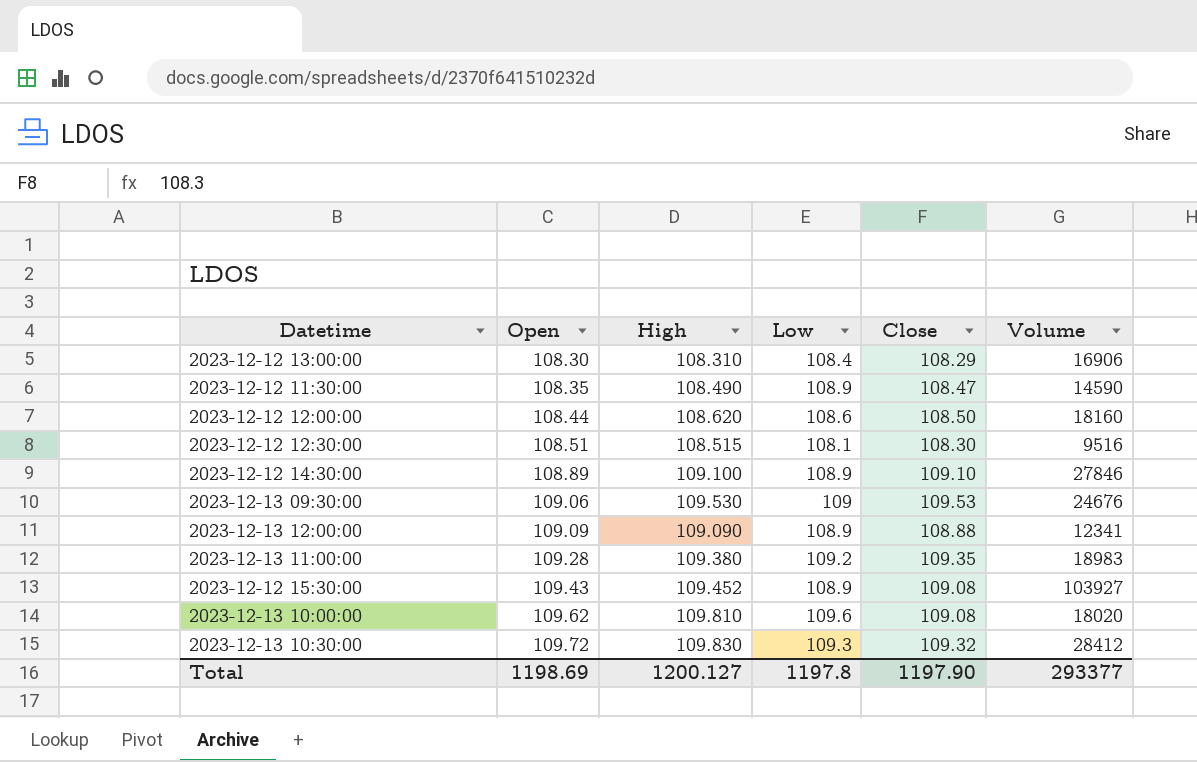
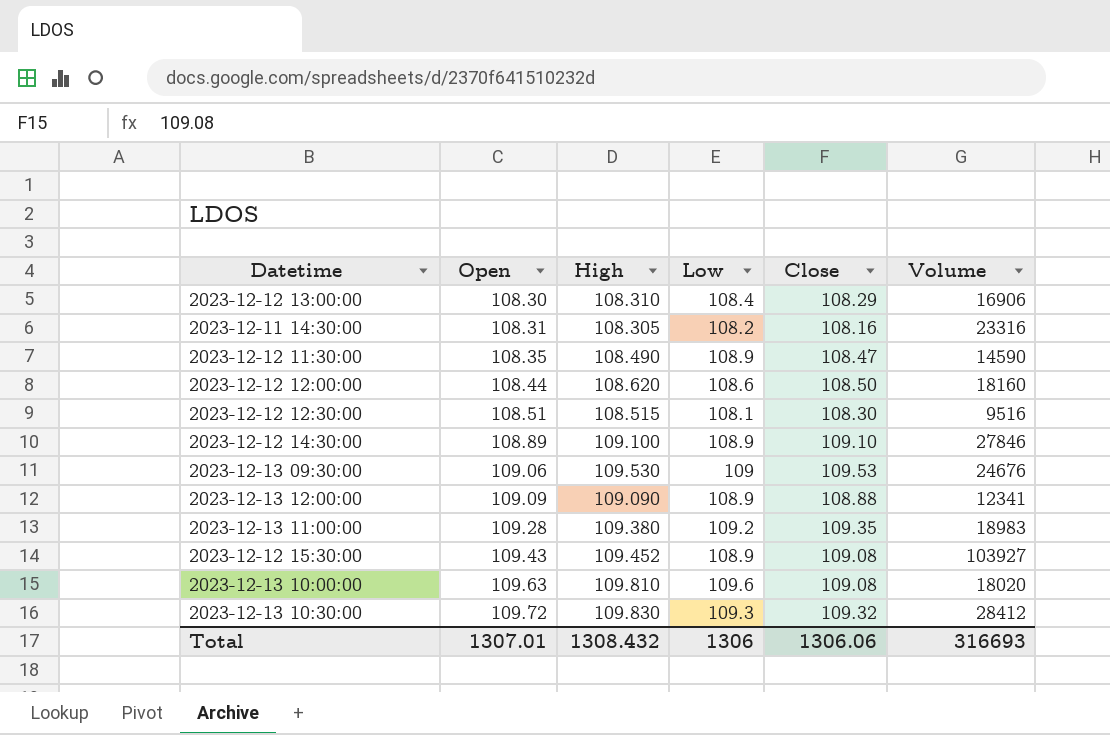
row 2023-12-11 14:30:00: none -> 108.31 | 108.305 | 108.2 | 108.16 | 23316
2023-12-13 10:00:00 | Open: 109.62 -> 109.63
Total | Open: 1198.69 -> 1307.01
Total | High: 1200.127 -> 1308.432
Total | Low: 1197.8 -> 1306
Total | Close: 1197.90 -> 1306.06
Total | Volume: 293377 -> 316693

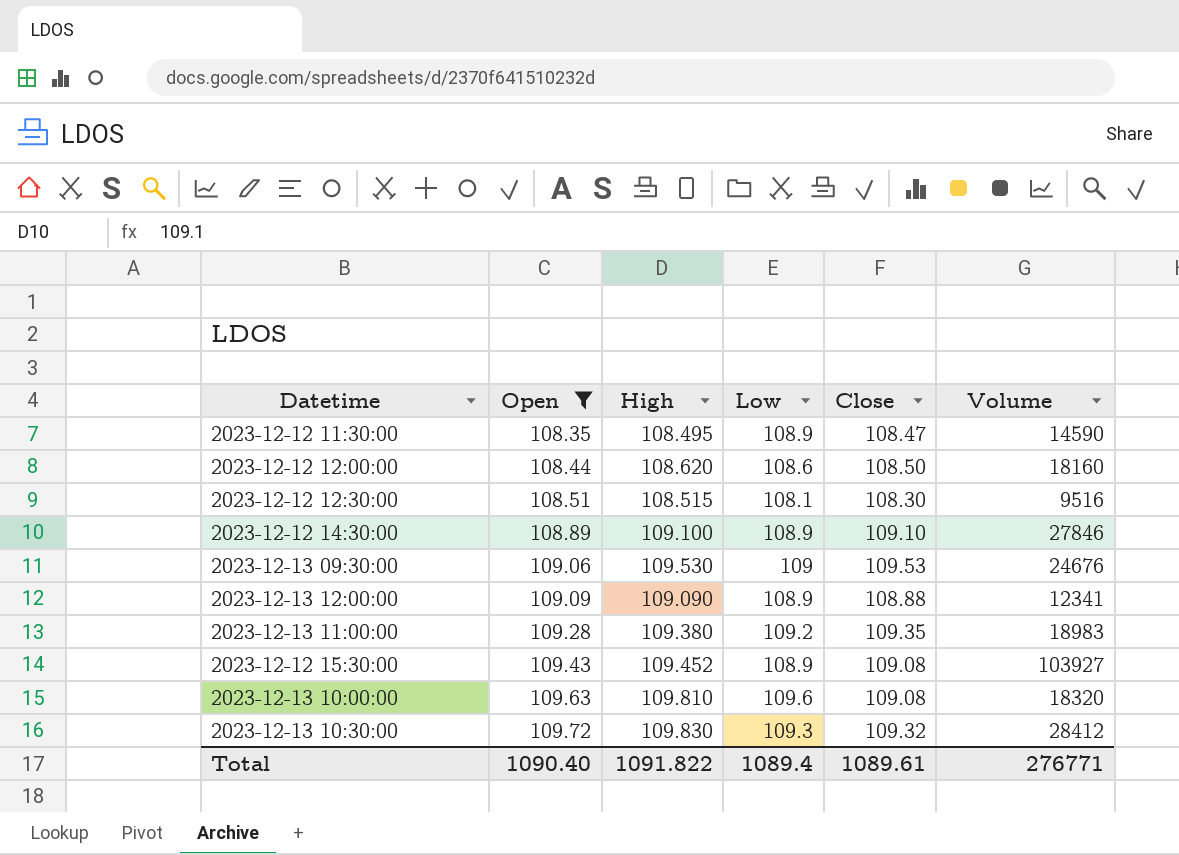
filter: none -> Open >= 108.35
2023-12-12 11:30:00 | High: 108.490 -> 108.495
2023-12-13 10:00:00 | Volume: 18020 -> 18320
Total | Open: 1307.01 -> 1090.40
Total | High: 1308.432 -> 1091.822
Total | Low: 1306 -> 1089.4
Total | Close: 1306.06 -> 1089.61
Total | Volume: 316693 -> 276771

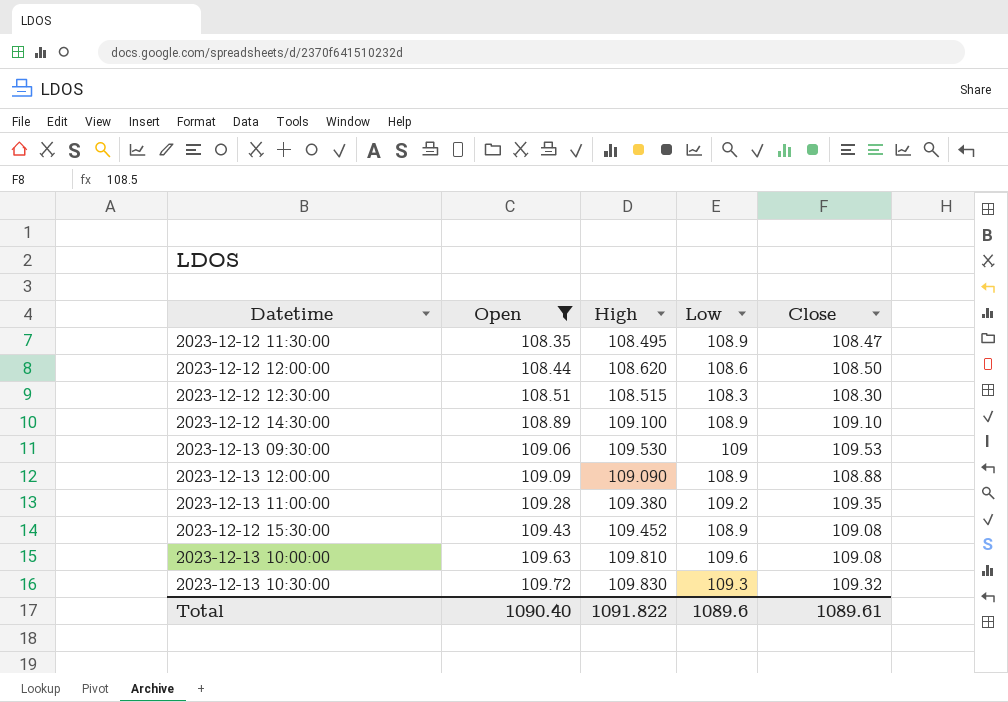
column Volume | position: 6 -> none
2023-12-12 12:30:00 | Low: 108.1 -> 108.3
Total | Low: 1089.4 -> 1089.6

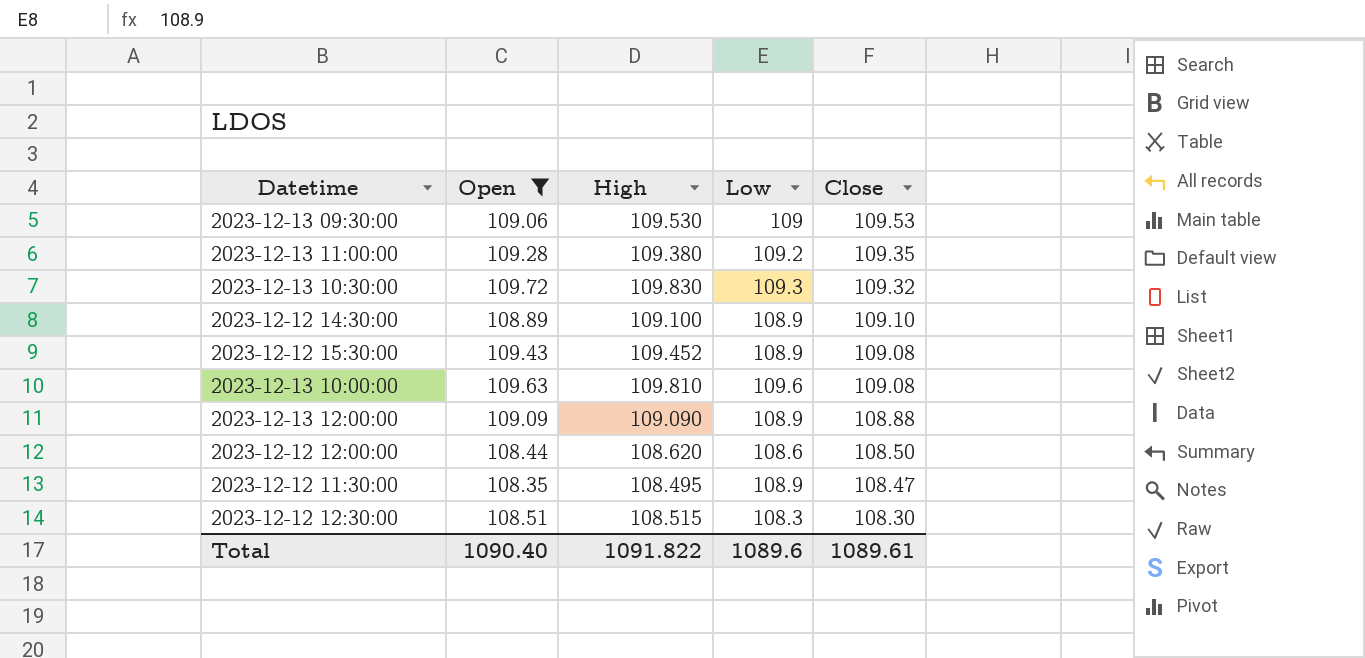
row order: Open ascending -> Close descending

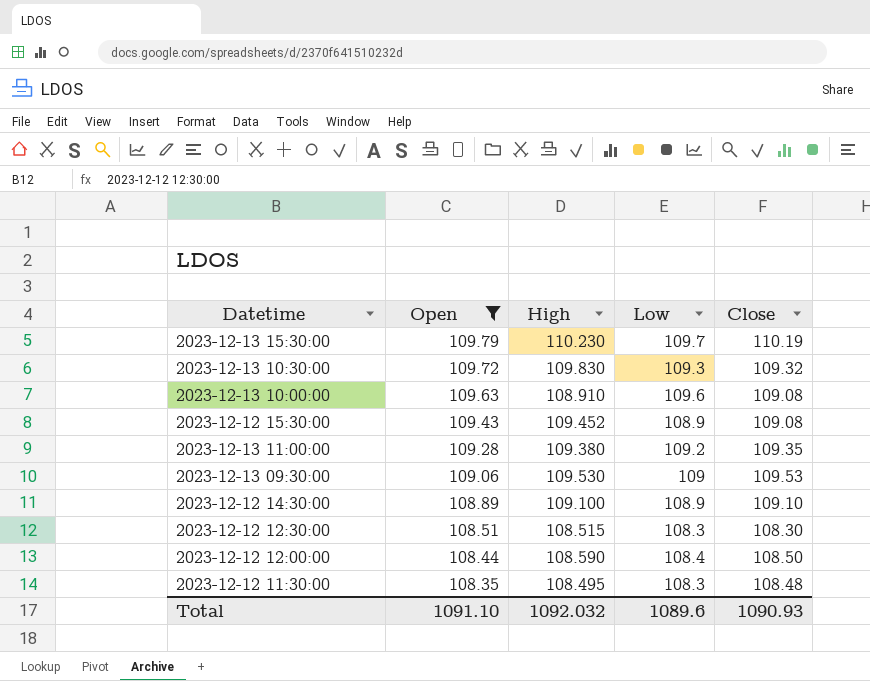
row order: Close descending -> Open descending
row 2023-12-13 12:00:00: 109.09 | 109.090 | 108.9 | 108.88 -> none
row 2023-12-13 15:30:00: none -> 109.79 | 110.230 | 109.7 | 110.19
2023-12-13 10:00:00 | High: 109.810 -> 108.910
2023-12-12 12:00:00 | High: 108.620 -> 108.590
2023-12-12 12:00:00 | Low: 108.6 -> 108.4
2023-12-12 11:30:00 | Low: 108.9 -> 108.3
2023-12-12 11:30:00 | Close: 108.47 -> 108.48
Total | Open: 1090.40 -> 1091.10
Total | High: 1091.822 -> 1092.032
Total | Close: 1089.61 -> 1090.93

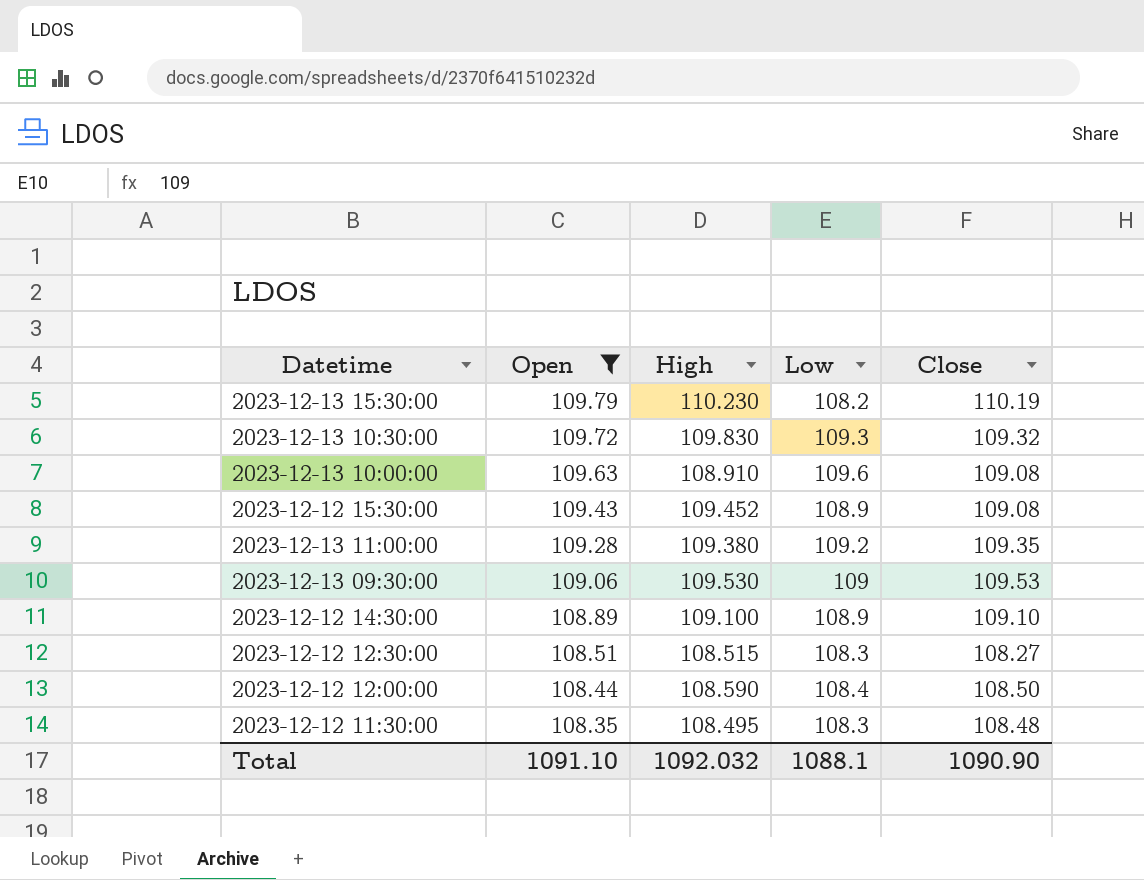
2023-12-13 15:30:00 | Low: 109.7 -> 108.2
2023-12-12 12:30:00 | Close: 108.30 -> 108.27
Total | Low: 1089.6 -> 1088.1
Total | Close: 1090.93 -> 1090.90

